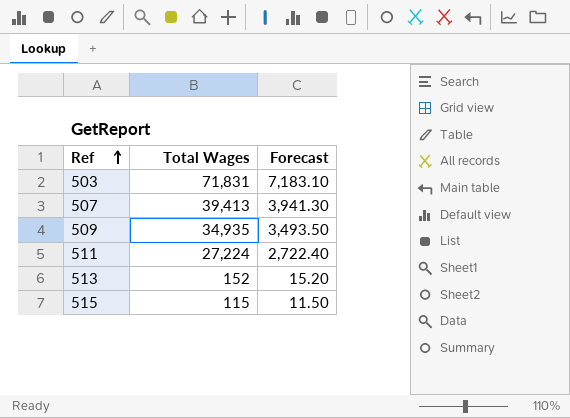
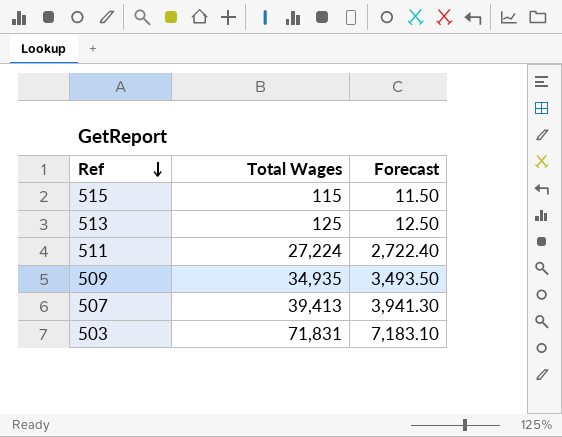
row order: Ref ascending -> Ref descending
513 | Total Wages: 152 -> 125
513 | Forecast: 15.20 -> 12.50

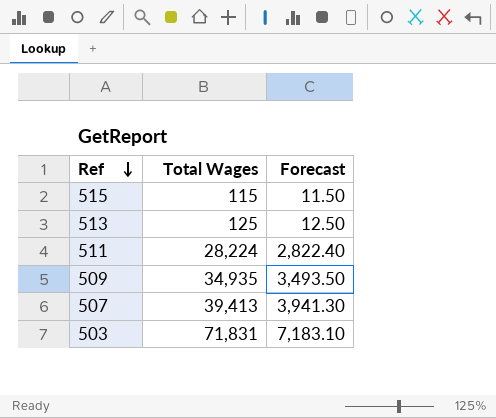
511 | Total Wages: 27,224 -> 28,224
511 | Forecast: 2,722.40 -> 2,822.40

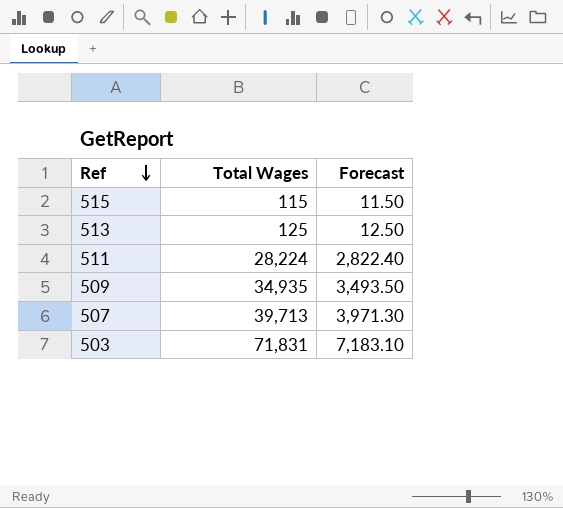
507 | Total Wages: 39,413 -> 39,713
507 | Forecast: 3,941.30 -> 3,971.30

